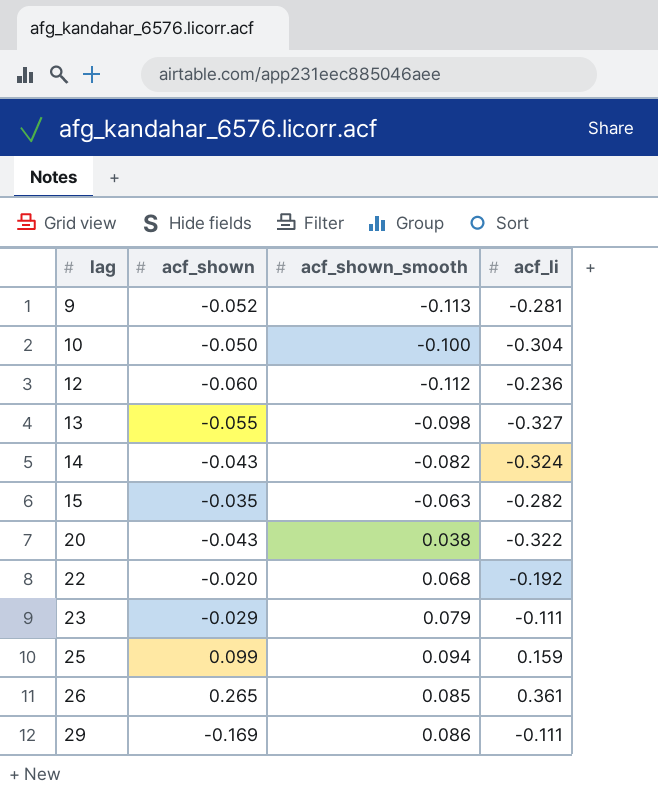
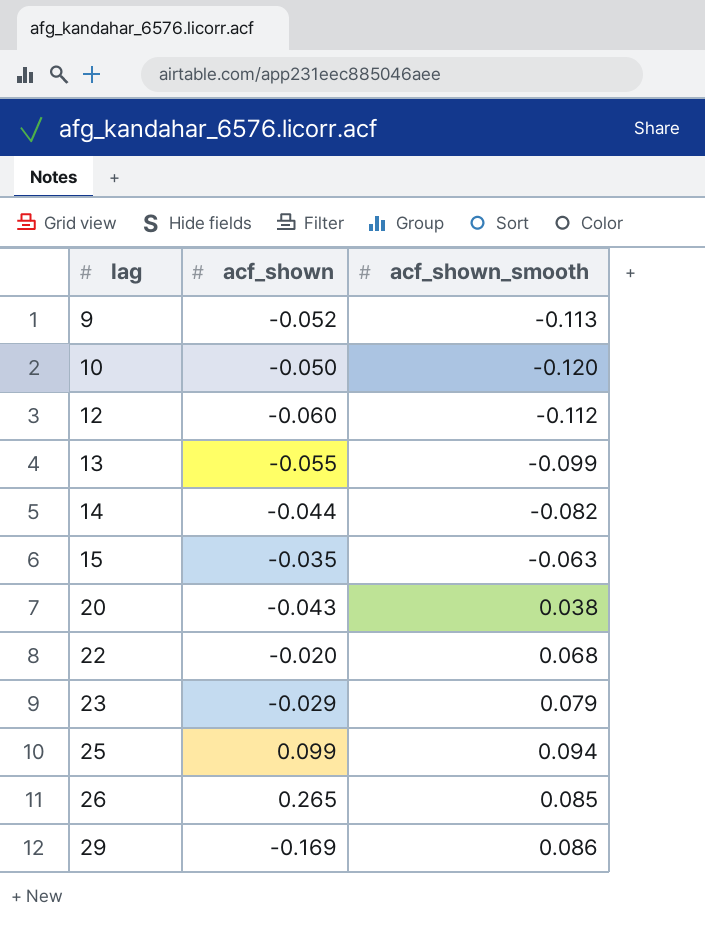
column acf_li | position: 4 -> none
10 | acf_shown_smooth: -0.100 -> -0.120
13 | acf_shown_smooth: -0.098 -> -0.099
14 | acf_shown: -0.043 -> -0.044

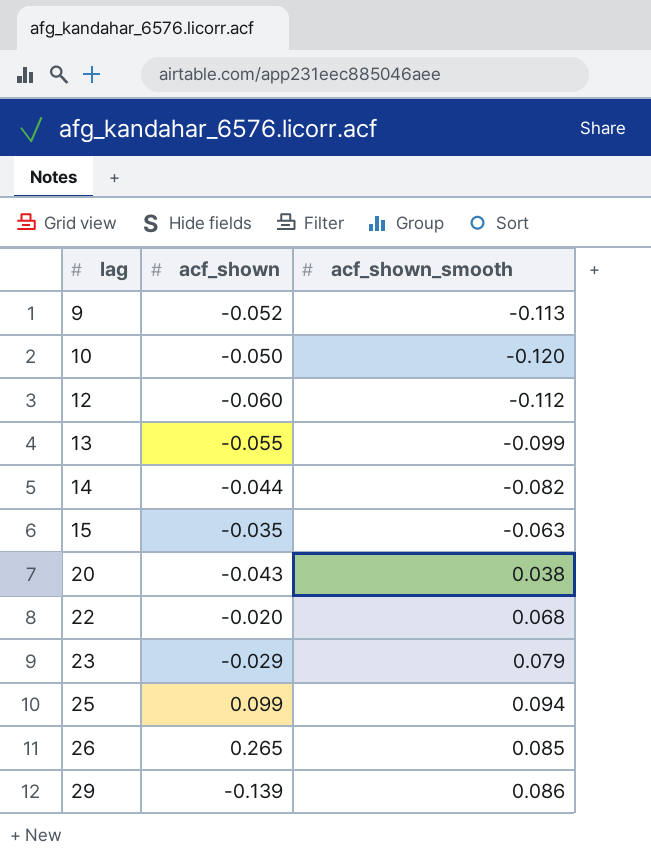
29 | acf_shown: -0.169 -> -0.139

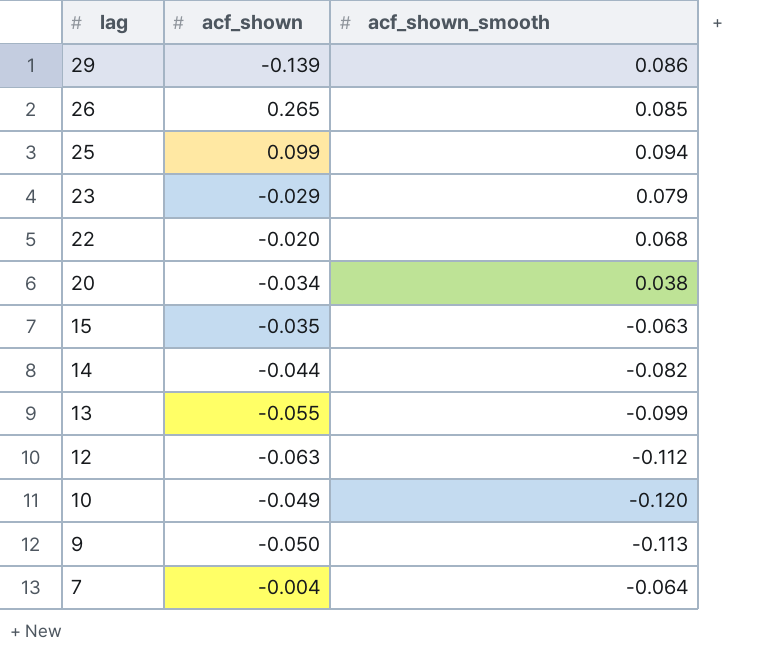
row order: lag ascending -> lag descending
20 | acf_shown: -0.043 -> -0.034
12 | acf_shown: -0.060 -> -0.063
10 | acf_shown: -0.050 -> -0.049
9 | acf_shown: -0.052 -> -0.050
row 7: none -> -0.004 | -0.064

